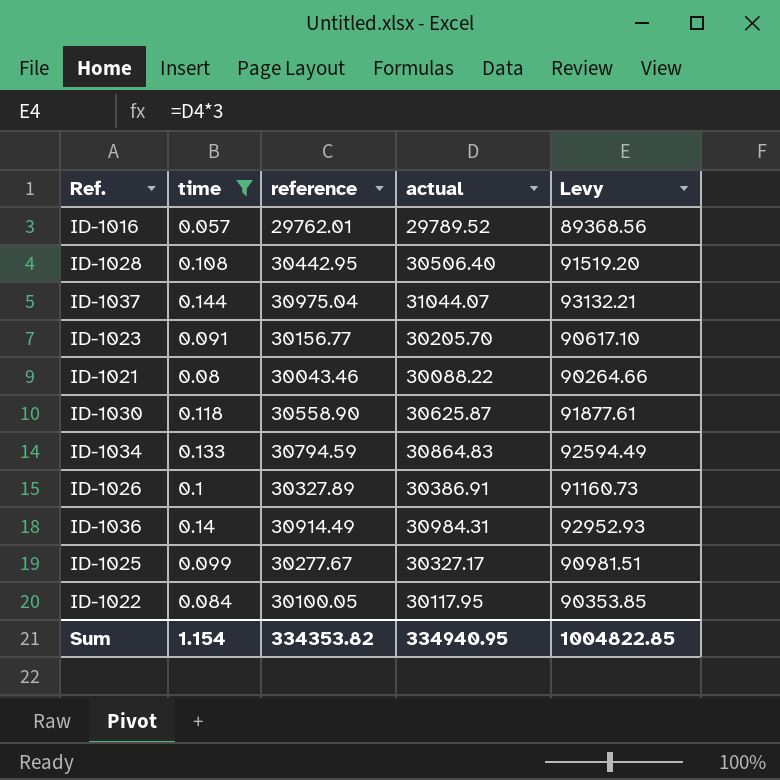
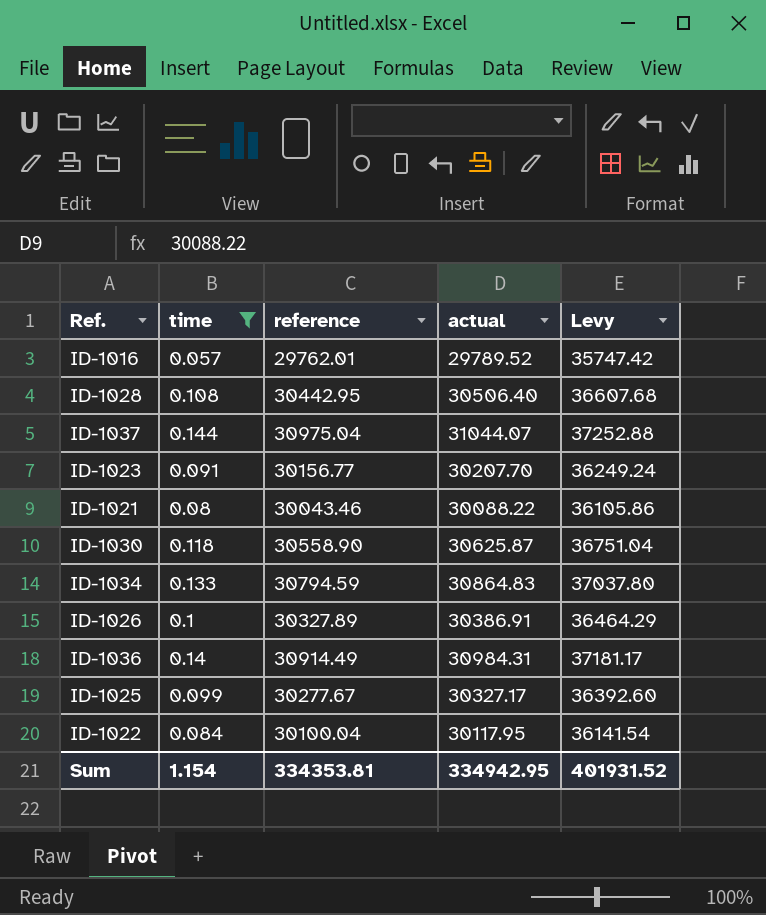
column Levy | formula: [actual] * 3 -> [actual] * 1.2
ID-1023 | actual: 30205.70 -> 30207.70
ID-1022 | reference: 30100.05 -> 30100.04
Sum | reference: 334353.82 -> 334353.81
Sum | actual: 334940.95 -> 334942.95
Sum | Levy: 1004822.85 -> 401931.52

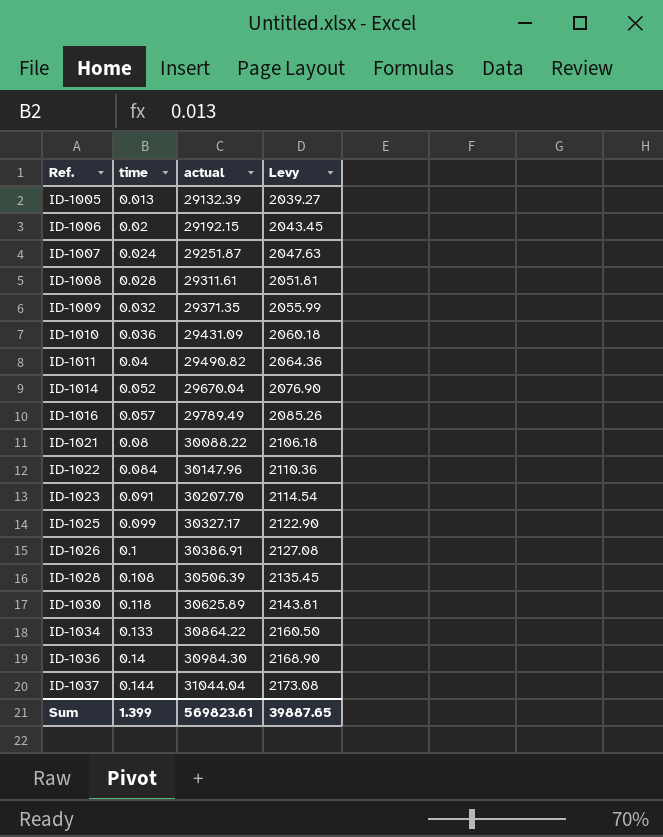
filter: time >= 0.057 -> none
row order: none -> Ref. ascending
column reference | position: 3 -> none
column Levy | formula: [actual] * 1.2 -> [actual] * 0.07
ID-1016 | actual: 29789.52 -> 29789.49
ID-1022 | actual: 30117.95 -> 30147.96
ID-1028 | actual: 30506.40 -> 30506.39
ID-1030 | actual: 30625.87 -> 30625.89
ID-1034 | actual: 30864.83 -> 30864.22
ID-1036 | actual: 30984.31 -> 30984.30
ID-1037 | actual: 31044.07 -> 31044.04
Sum | time: 1.154 -> 1.399
Sum | actual: 334942.95 -> 569823.61
Sum | Levy: 401931.52 -> 39887.65

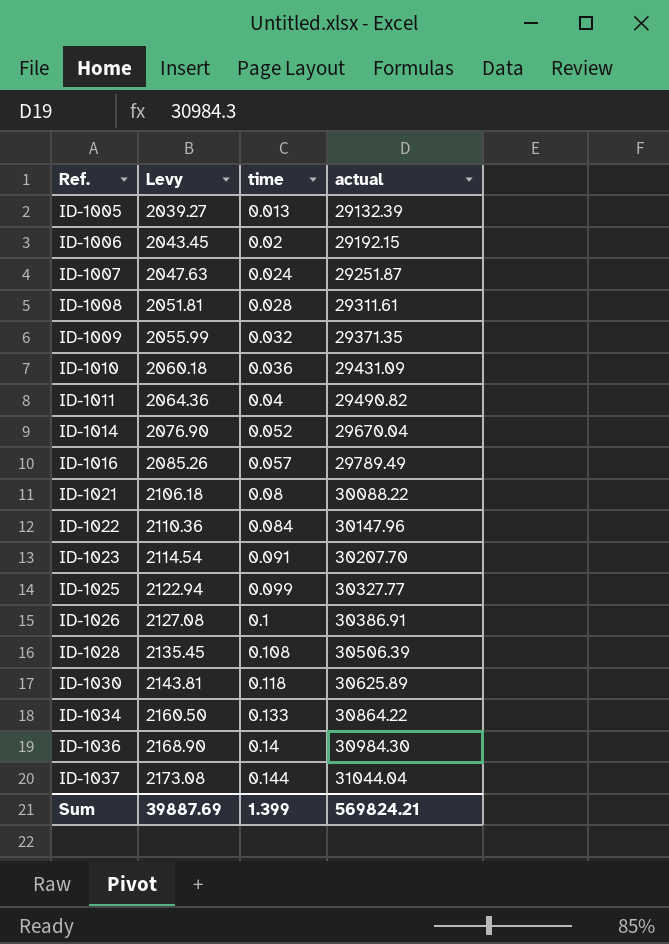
column Levy | position: 4 -> 2
ID-1025 | Levy: 2122.90 -> 2122.94
ID-1025 | actual: 30327.17 -> 30327.77
Sum | Levy: 39887.65 -> 39887.69
Sum | actual: 569823.61 -> 569824.21

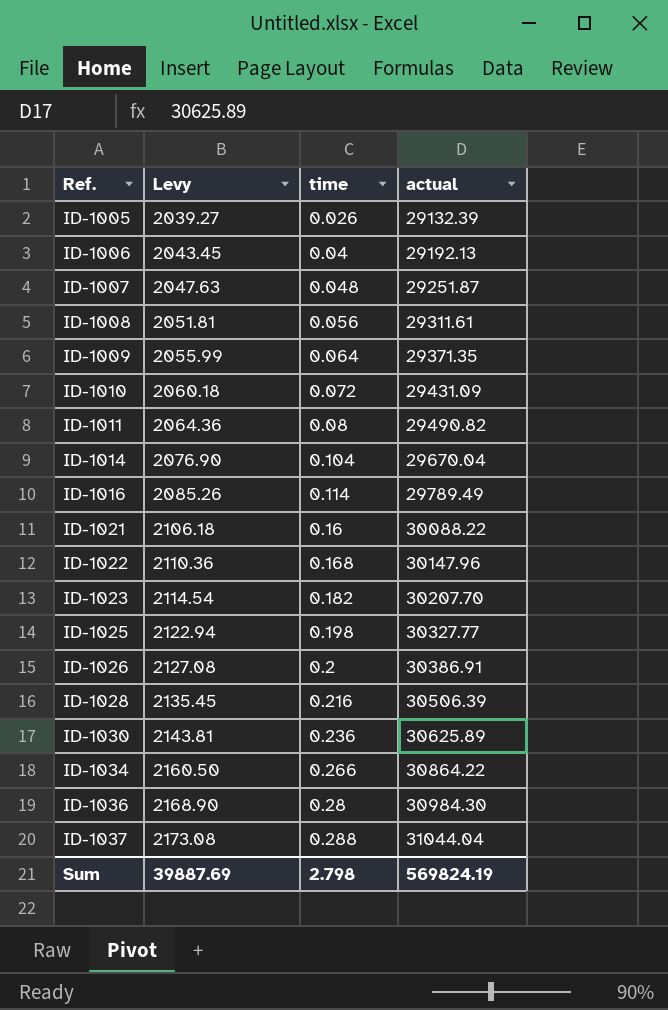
ID-1005 | time: 0.013 -> 0.026
ID-1006 | time: 0.02 -> 0.04
ID-1006 | actual: 29192.15 -> 29192.13
ID-1007 | time: 0.024 -> 0.048
ID-1008 | time: 0.028 -> 0.056
ID-1009 | time: 0.032 -> 0.064
ID-1010 | time: 0.036 -> 0.072
ID-1011 | time: 0.04 -> 0.08
ID-1014 | time: 0.052 -> 0.104
ID-1016 | time: 0.057 -> 0.114
ID-1021 | time: 0.08 -> 0.16
ID-1022 | time: 0.084 -> 0.168
ID-1023 | time: 0.091 -> 0.182
ID-1025 | time: 0.099 -> 0.198
ID-1026 | time: 0.1 -> 0.2
ID-1028 | time: 0.108 -> 0.216
ID-1030 | time: 0.118 -> 0.236
ID-1034 | time: 0.133 -> 0.266
ID-1036 | time: 0.14 -> 0.28
ID-1037 | time: 0.144 -> 0.288
Sum | time: 1.399 -> 2.798
Sum | actual: 569824.21 -> 569824.19

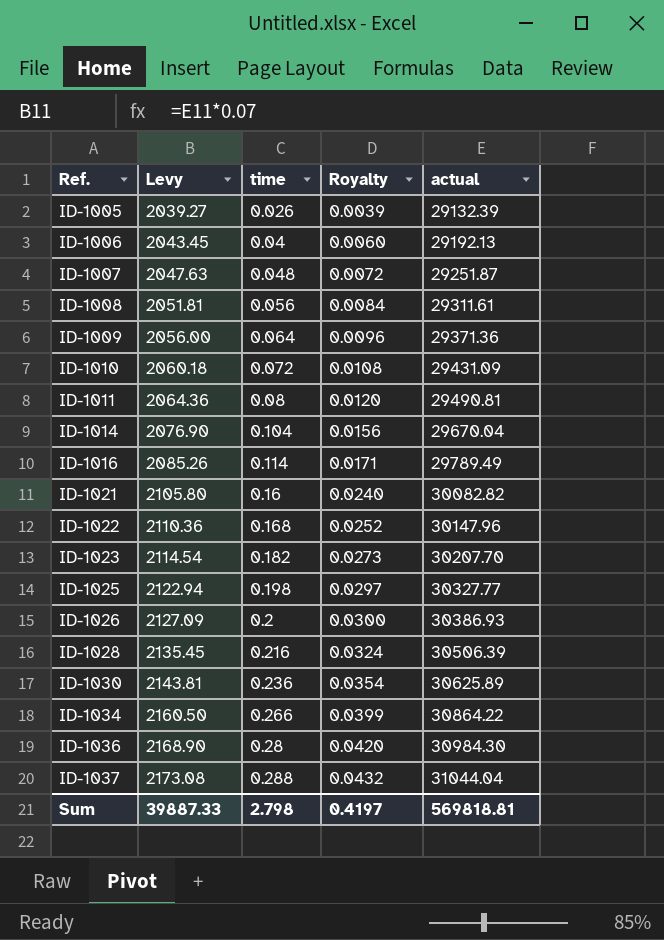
column Royalty | formula: none -> [time] * 0.15
ID-1009 | Levy: 2055.99 -> 2056.00
ID-1009 | actual: 29371.35 -> 29371.36
ID-1011 | actual: 29490.82 -> 29490.81
ID-1021 | Levy: 2106.18 -> 2105.80
ID-1021 | actual: 30088.22 -> 30082.82
ID-1026 | Levy: 2127.08 -> 2127.09
ID-1026 | actual: 30386.91 -> 30386.93
Sum | Levy: 39887.69 -> 39887.33
Sum | actual: 569824.19 -> 569818.81

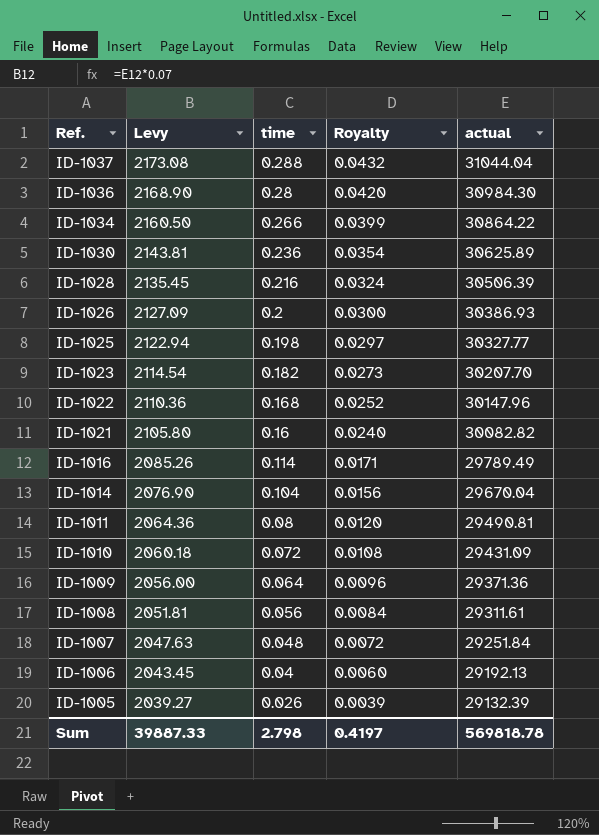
row order: Ref. ascending -> Ref. descending
ID-1007 | actual: 29251.87 -> 29251.84
Sum | actual: 569818.81 -> 569818.78

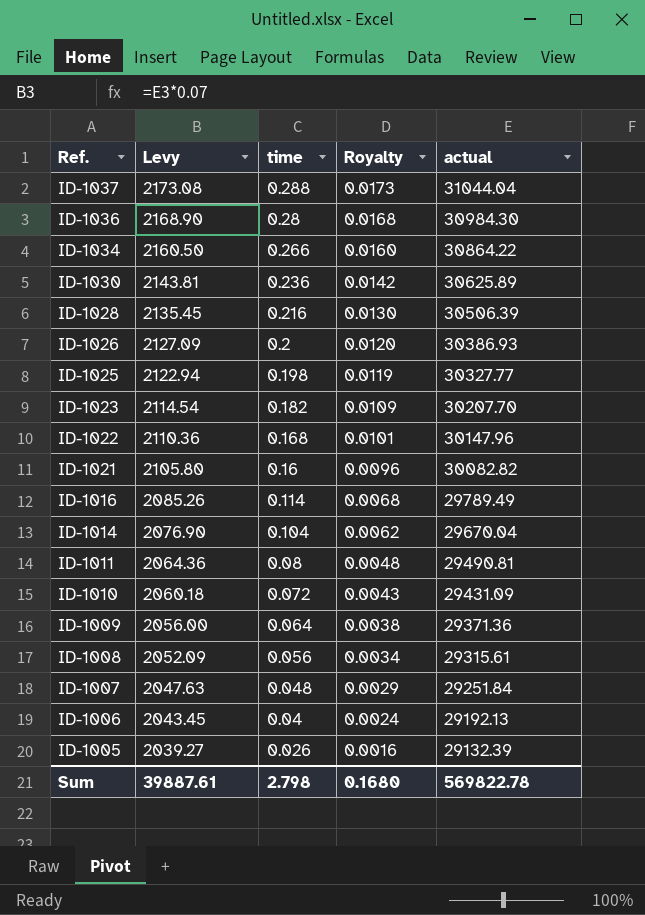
column Royalty | formula: [time] * 0.15 -> [time] * 0.06
ID-1008 | Levy: 2051.81 -> 2052.09
ID-1008 | actual: 29311.61 -> 29315.61
Sum | Levy: 39887.33 -> 39887.61
Sum | Royalty: 0.4197 -> 0.1680
Sum | actual: 569818.78 -> 569822.78

